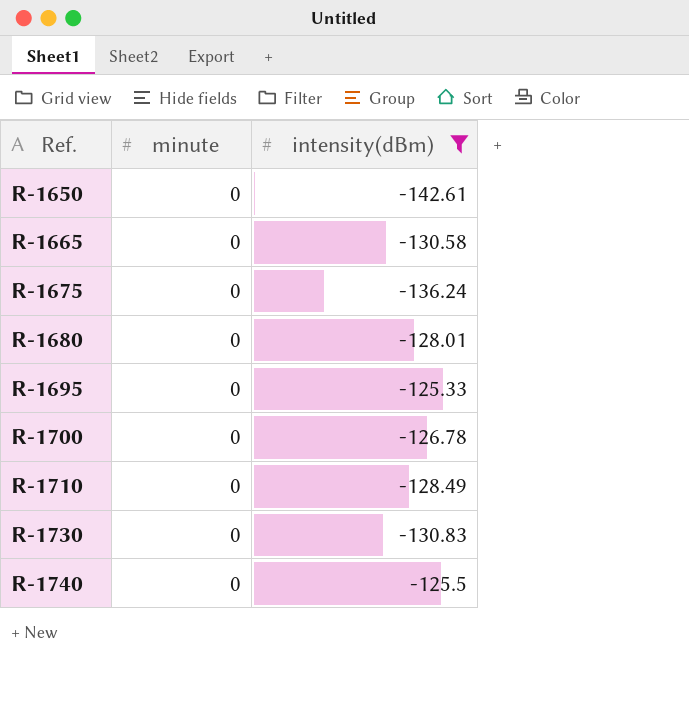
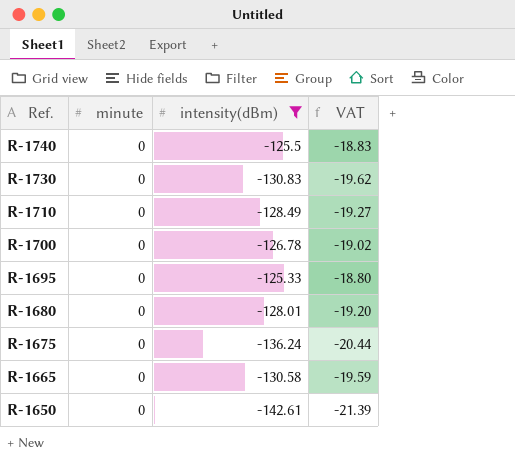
row order: Ref. ascending -> Ref. descending
column VAT | formula: none -> [intensity(dBm)] * 0.15

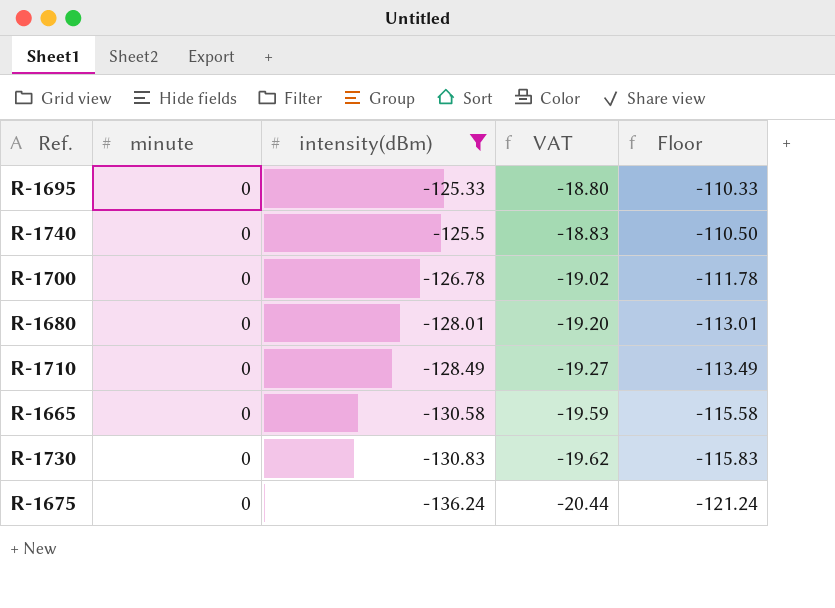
row order: Ref. descending -> intensity(dBm) descending
column Floor | formula: none -> [intensity(dBm)] + 15
row R-1650: 0 | -142.61 | -21.39 -> none

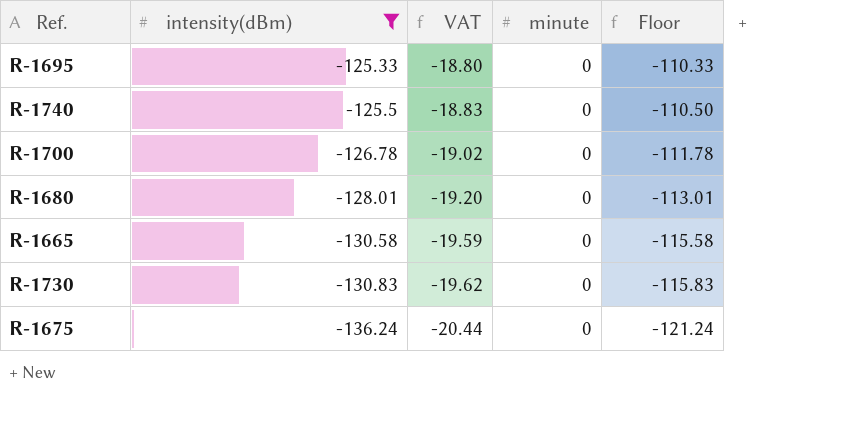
column minute | position: 2 -> 4
row R-1710: 0 | -128.49 | -19.27 | -113.49 -> none

